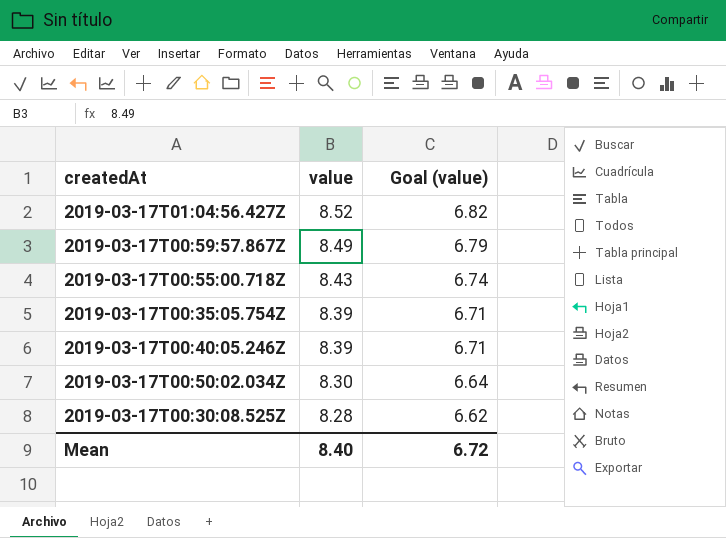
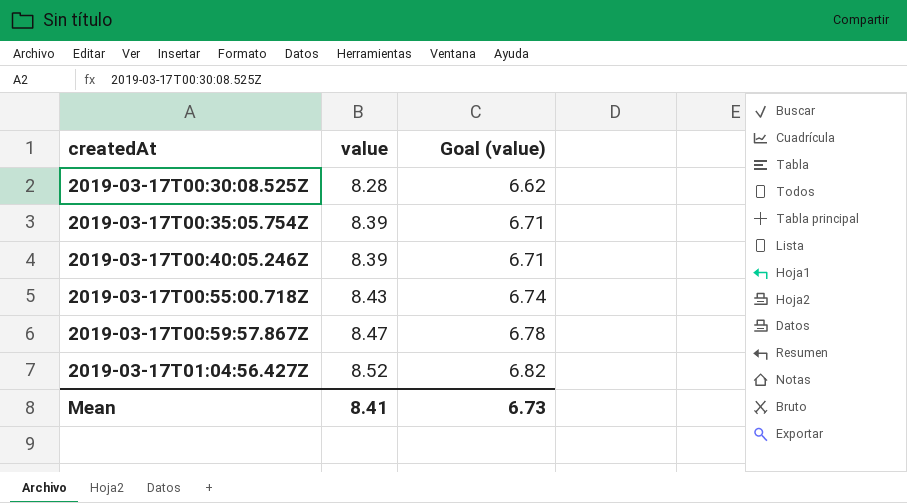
row order: value descending -> createdAt ascending
row 2019-03-17T00:50:02.034Z: 8.30 | 6.64 -> none
2019-03-17T00:59:57.867Z | value: 8.49 -> 8.47
2019-03-17T00:59:57.867Z | Goal (value): 6.79 -> 6.78
Mean | value: 8.40 -> 8.41
Mean | Goal (value): 6.72 -> 6.73

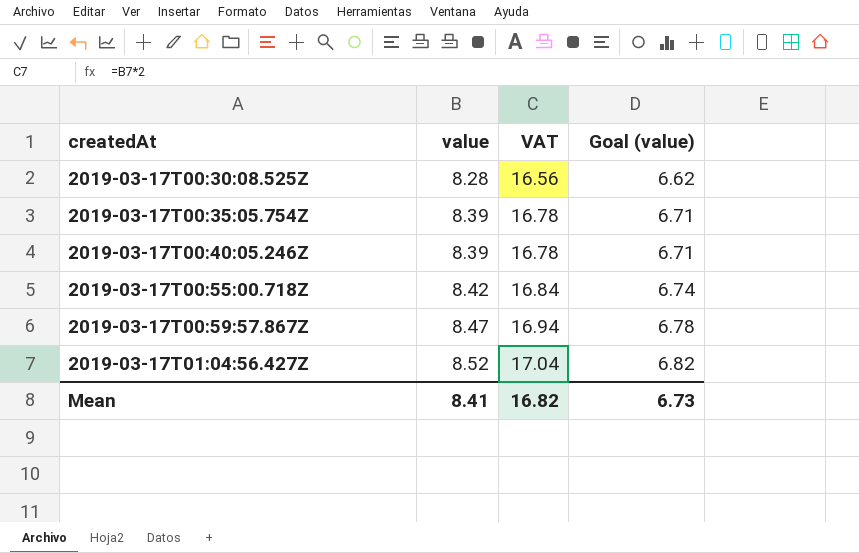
column VAT | formula: none -> [value] * 2
2019-03-17T00:55:00.718Z | value: 8.43 -> 8.42

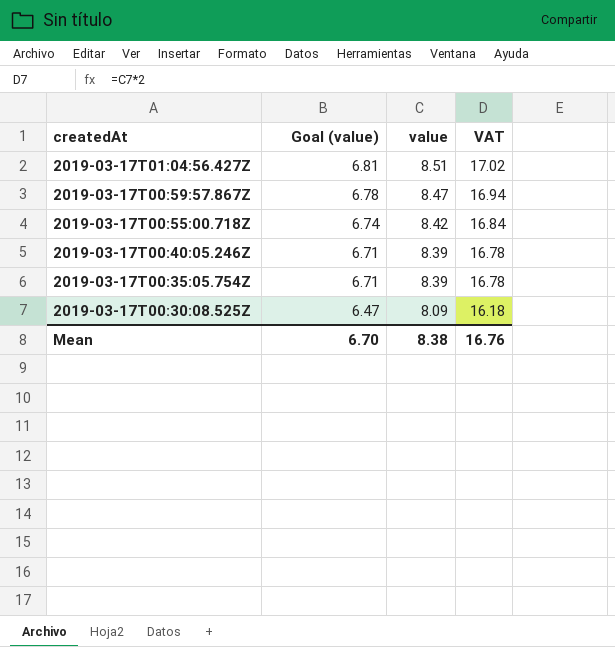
row order: createdAt ascending -> createdAt descending
column Goal (value) | position: 4 -> 2
2019-03-17T01:04:56.427Z | Goal (value): 6.82 -> 6.81
2019-03-17T01:04:56.427Z | value: 8.52 -> 8.51
2019-03-17T01:04:56.427Z | VAT: 17.04 -> 17.02
2019-03-17T00:30:08.525Z | Goal (value): 6.62 -> 6.47
2019-03-17T00:30:08.525Z | value: 8.28 -> 8.09
2019-03-17T00:30:08.525Z | VAT: 16.56 -> 16.18
Mean | Goal (value): 6.73 -> 6.70
Mean | value: 8.41 -> 8.38
Mean | VAT: 16.82 -> 16.76

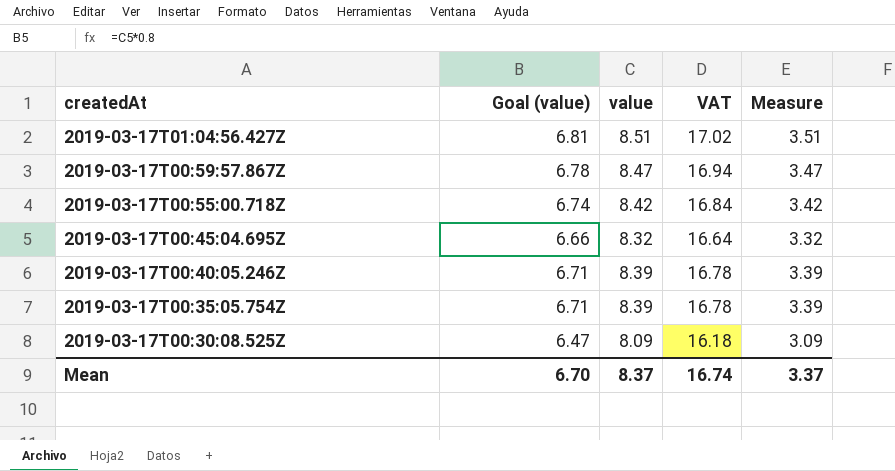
column Measure | formula: none -> [value] - 5
row 2019-03-17T00:45:04.695Z: none -> 6.66 | 8.32 | 16.64 | 3.32
Mean | value: 8.38 -> 8.37
Mean | VAT: 16.76 -> 16.74

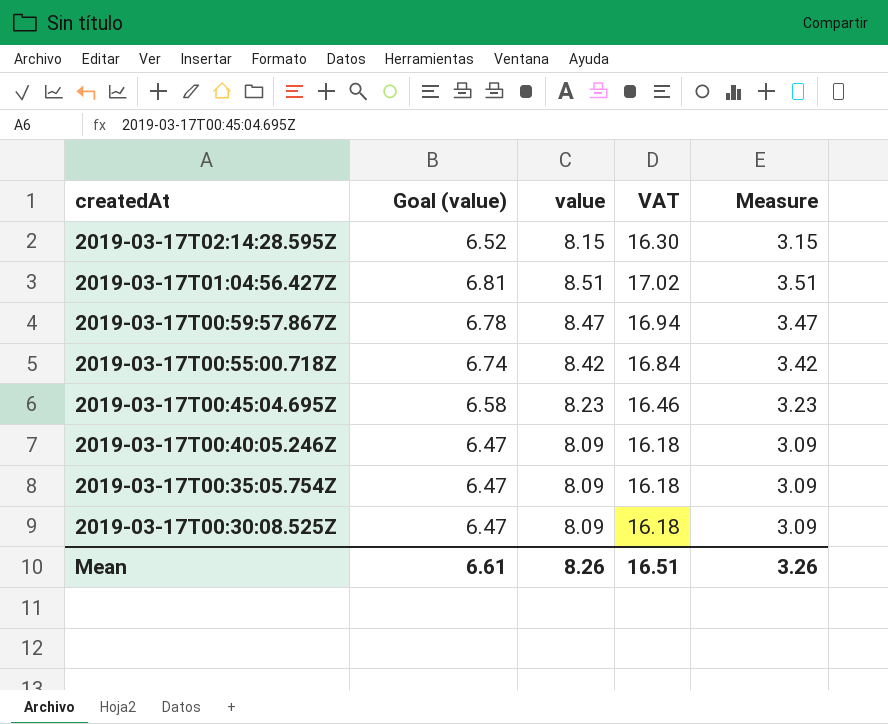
row 2019-03-17T02:14:28.595Z: none -> 6.52 | 8.15 | 16.30 | 3.15
2019-03-17T00:45:04.695Z | Goal (value): 6.66 -> 6.58
2019-03-17T00:45:04.695Z | value: 8.32 -> 8.23
2019-03-17T00:45:04.695Z | VAT: 16.64 -> 16.46
2019-03-17T00:45:04.695Z | Measure: 3.32 -> 3.23
2019-03-17T00:40:05.246Z | Goal (value): 6.71 -> 6.47
2019-03-17T00:40:05.246Z | value: 8.39 -> 8.09
2019-03-17T00:40:05.246Z | VAT: 16.78 -> 16.18
2019-03-17T00:40:05.246Z | Measure: 3.39 -> 3.09
2019-03-17T00:35:05.754Z | Goal (value): 6.71 -> 6.47
2019-03-17T00:35:05.754Z | value: 8.39 -> 8.09
2019-03-17T00:35:05.754Z | VAT: 16.78 -> 16.18
2019-03-17T00:35:05.754Z | Measure: 3.39 -> 3.09
Mean | Goal (value): 6.70 -> 6.61
Mean | value: 8.37 -> 8.26
Mean | VAT: 16.74 -> 16.51
Mean | Measure: 3.37 -> 3.26

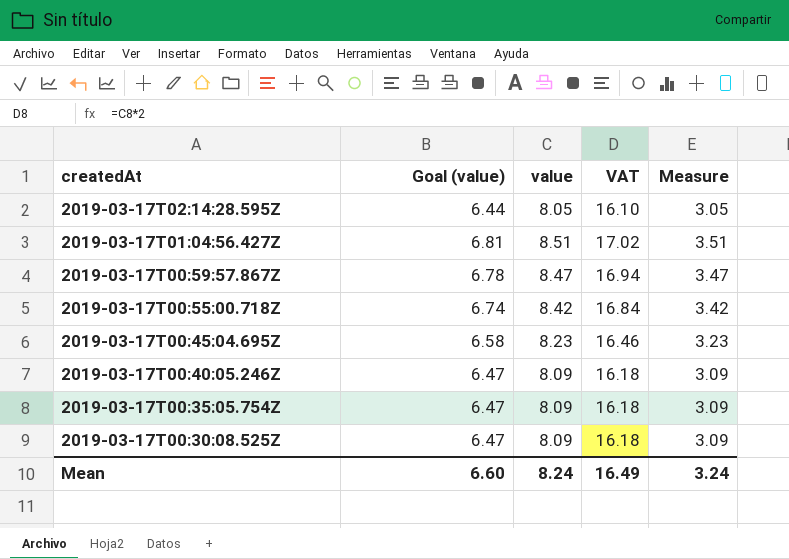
2019-03-17T02:14:28.595Z | Goal (value): 6.52 -> 6.44
2019-03-17T02:14:28.595Z | value: 8.15 -> 8.05
2019-03-17T02:14:28.595Z | VAT: 16.30 -> 16.10
2019-03-17T02:14:28.595Z | Measure: 3.15 -> 3.05
Mean | Goal (value): 6.61 -> 6.60
Mean | value: 8.26 -> 8.24
Mean | VAT: 16.51 -> 16.49
Mean | Measure: 3.26 -> 3.24

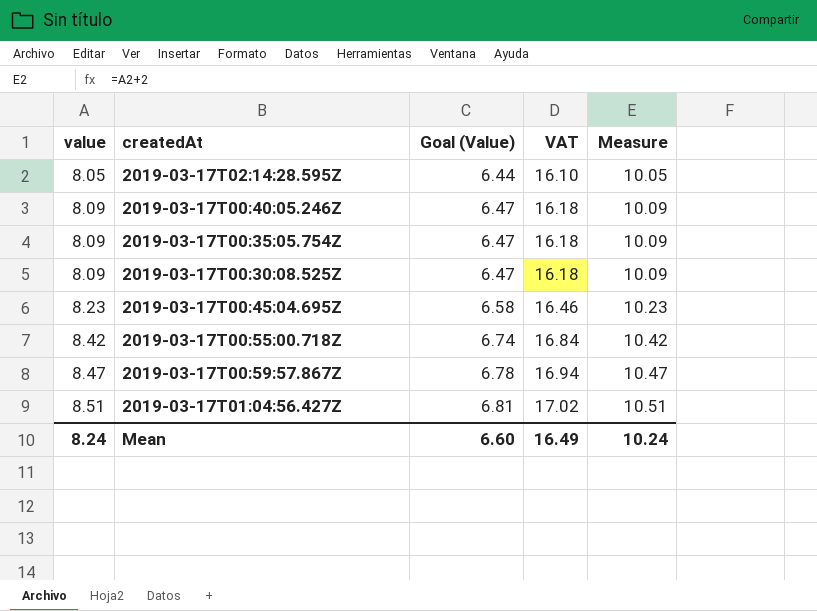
row order: createdAt descending -> value ascending
column value | position: 3 -> 1
column name: Goal (value) -> Goal (Value)
column Measure | formula: [value] - 5 -> [value] + 2
Mean | Measure: 3.24 -> 10.24

